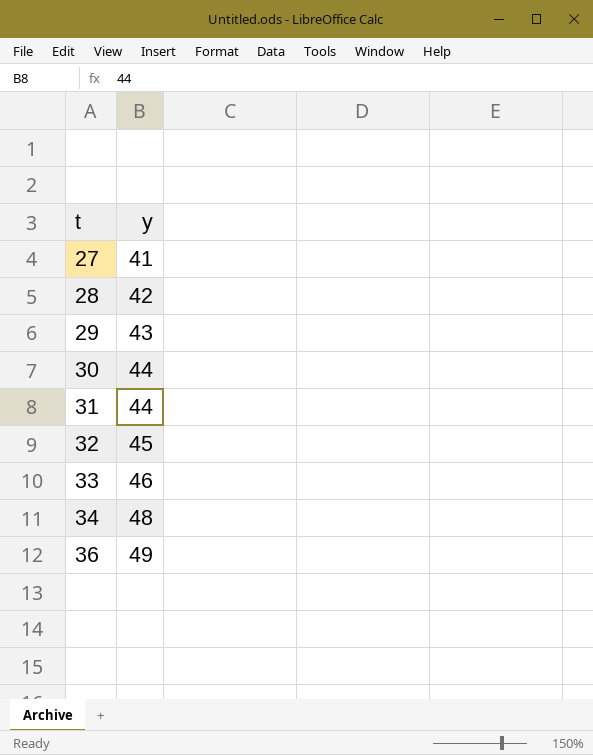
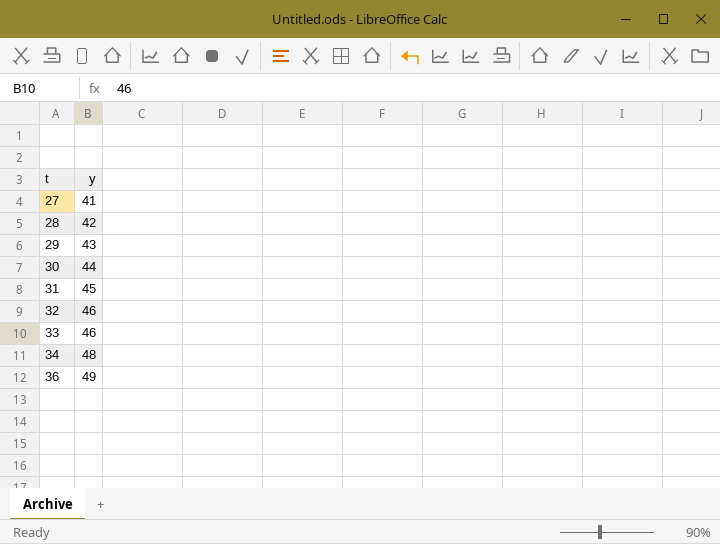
31 | y: 44 -> 45
32 | y: 45 -> 46

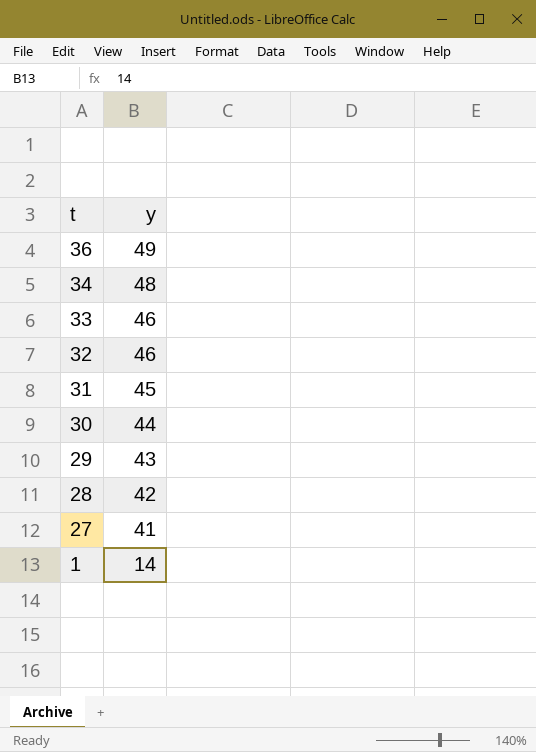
row order: t ascending -> t descending
row 1: none -> 14

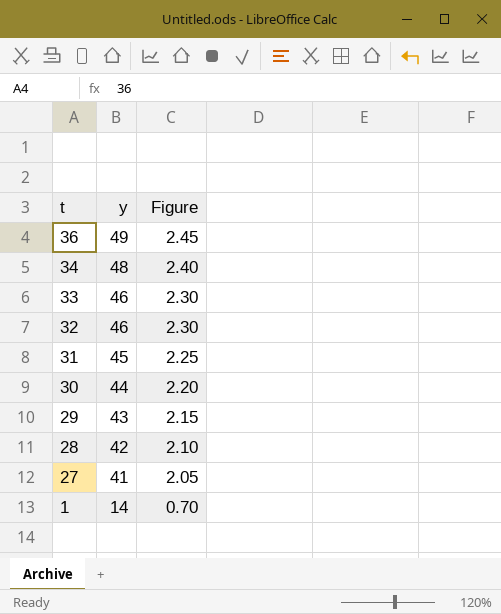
column Figure | formula: none -> [y] * 0.05

